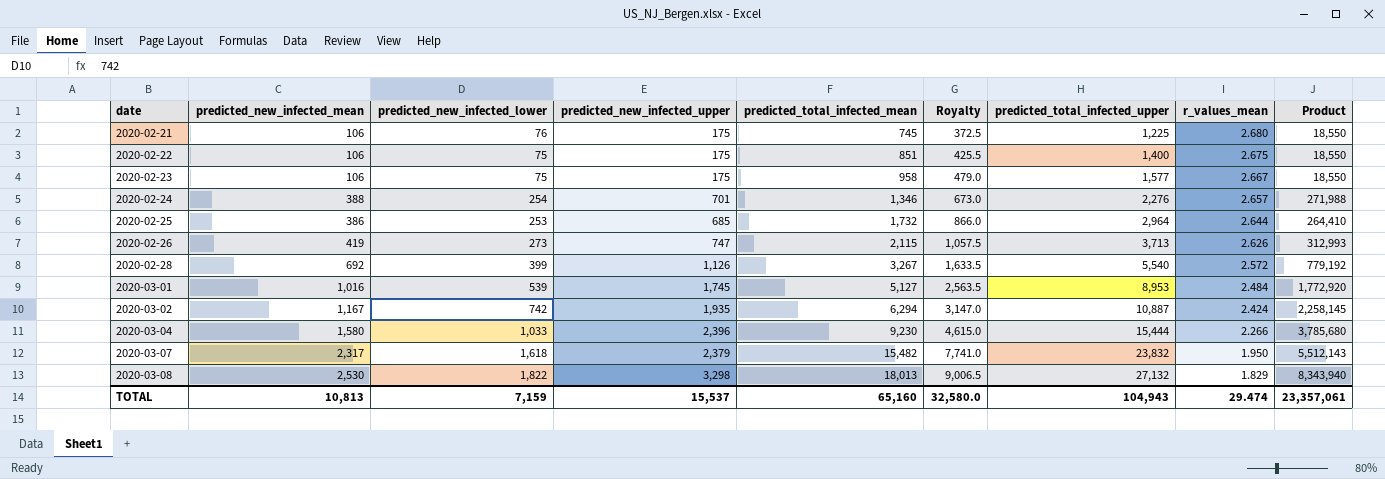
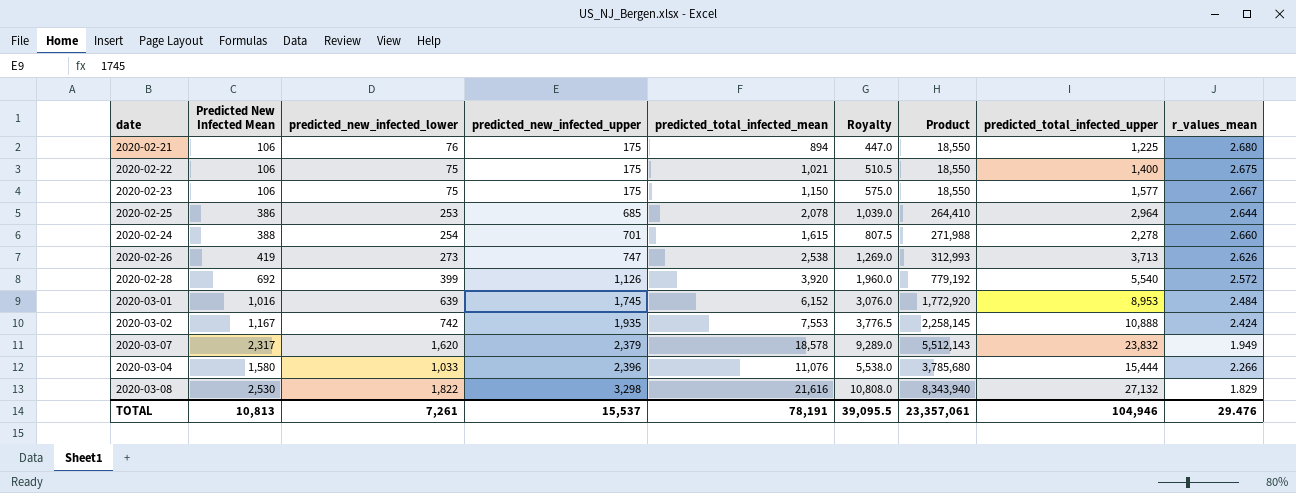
row order: date ascending -> predicted_new_infected_upper ascending
column name: predicted_new_infected_mean -> Predicted New Infected Mean
column Product | position: 9 -> 7
2020-02-21 | predicted_total_infected_mean: 745 -> 894
2020-02-21 | Royalty: 372.5 -> 447.0
2020-02-22 | predicted_total_infected_mean: 851 -> 1,021
2020-02-22 | Royalty: 425.5 -> 510.5
2020-02-23 | predicted_total_infected_mean: 958 -> 1,150
2020-02-23 | Royalty: 479.0 -> 575.0
2020-02-25 | predicted_total_infected_mean: 1,732 -> 2,078
2020-02-25 | Royalty: 866.0 -> 1,039.0
2020-02-24 | predicted_total_infected_mean: 1,346 -> 1,615
2020-02-24 | Royalty: 673.0 -> 807.5
2020-02-24 | predicted_total_infected_upper: 2,276 -> 2,278
2020-02-24 | r_values_mean: 2.657 -> 2.660
2020-02-26 | predicted_total_infected_mean: 2,115 -> 2,538
2020-02-26 | Royalty: 1,057.5 -> 1,269.0
2020-02-28 | predicted_total_infected_mean: 3,267 -> 3,920
2020-02-28 | Royalty: 1,633.5 -> 1,960.0
2020-03-01 | predicted_new_infected_lower: 539 -> 639
2020-03-01 | predicted_total_infected_mean: 5,127 -> 6,152
2020-03-01 | Royalty: 2,563.5 -> 3,076.0
2020-03-02 | predicted_total_infected_mean: 6,294 -> 7,553
2020-03-02 | Royalty: 3,147.0 -> 3,776.5
2020-03-02 | predicted_total_infected_upper: 10,887 -> 10,888
2020-03-07 | predicted_new_infected_lower: 1,618 -> 1,620
2020-03-07 | predicted_total_infected_mean: 15,482 -> 18,578
2020-03-07 | Royalty: 7,741.0 -> 9,289.0
2020-03-07 | r_values_mean: 1.950 -> 1.949
2020-03-04 | predicted_total_infected_mean: 9,230 -> 11,076
2020-03-04 | Royalty: 4,615.0 -> 5,538.0
2020-03-08 | predicted_total_infected_mean: 18,013 -> 21,616
2020-03-08 | Royalty: 9,006.5 -> 10,808.0
TOTAL | predicted_new_infected_lower: 7,159 -> 7,261
TOTAL | predicted_total_infected_mean: 65,160 -> 78,191
TOTAL | Royalty: 32,580.0 -> 39,095.5
TOTAL | predicted_total_infected_upper: 104,943 -> 104,946
TOTAL | r_values_mean: 29.474 -> 29.476

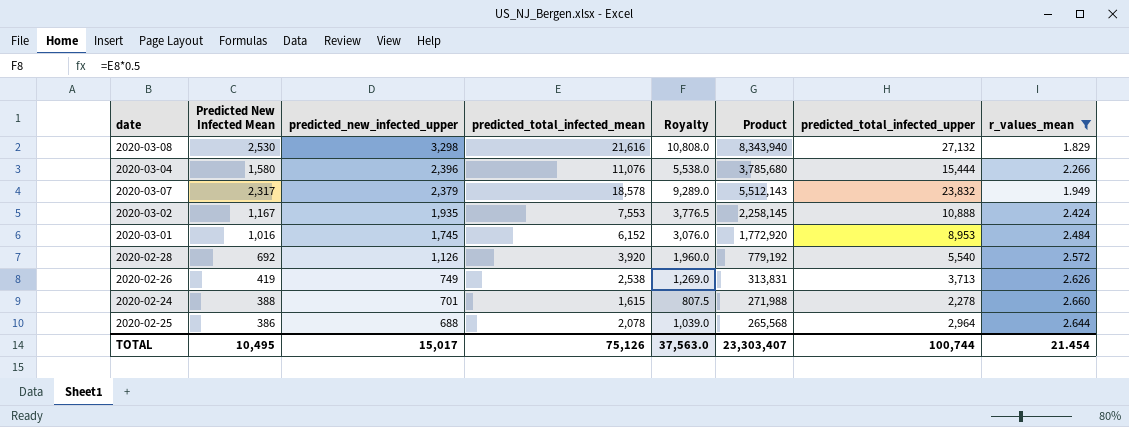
filter: none -> r_values_mean <= 2.660
row order: predicted_new_infected_upper ascending -> predicted_new_infected_upper descending
column predicted_new_infected_lower | position: 3 -> none
2020-02-26 | predicted_new_infected_upper: 747 -> 749
2020-02-26 | Product: 312,993 -> 313,831
2020-02-25 | predicted_new_infected_upper: 685 -> 688
2020-02-25 | Product: 264,410 -> 265,568
TOTAL | Predicted New Infected Mean: 10,813 -> 10,495
TOTAL | predicted_new_infected_upper: 15,537 -> 15,017
TOTAL | predicted_total_infected_mean: 78,191 -> 75,126
TOTAL | Royalty: 39,095.5 -> 37,563.0
TOTAL | Product: 23,357,061 -> 23,303,407
TOTAL | predicted_total_infected_upper: 104,946 -> 100,744
TOTAL | r_values_mean: 29.476 -> 21.454

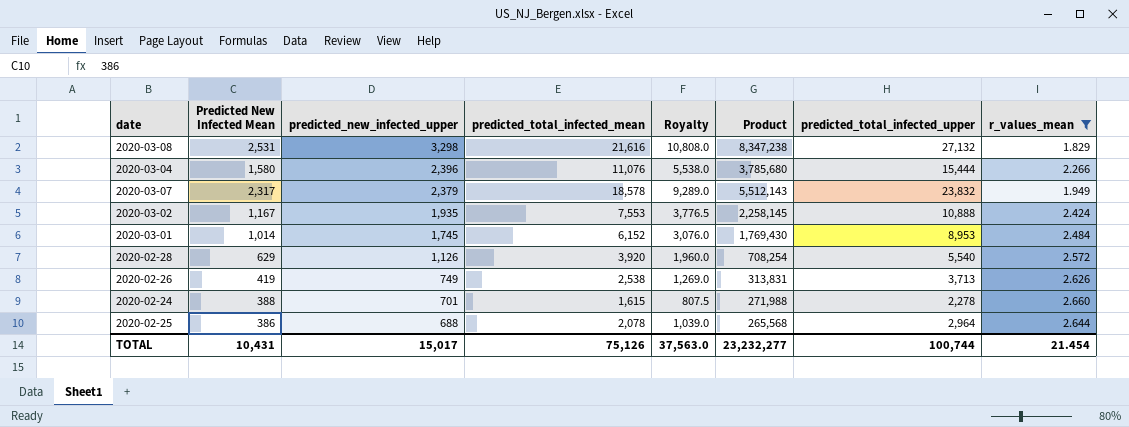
2020-03-08 | Predicted New Infected Mean: 2,530 -> 2,531
2020-03-08 | Product: 8,343,940 -> 8,347,238
2020-03-01 | Predicted New Infected Mean: 1,016 -> 1,014
2020-03-01 | Product: 1,772,920 -> 1,769,430
2020-02-28 | Predicted New Infected Mean: 692 -> 629
2020-02-28 | Product: 779,192 -> 708,254
TOTAL | Predicted New Infected Mean: 10,495 -> 10,431
TOTAL | Product: 23,303,407 -> 23,232,277

